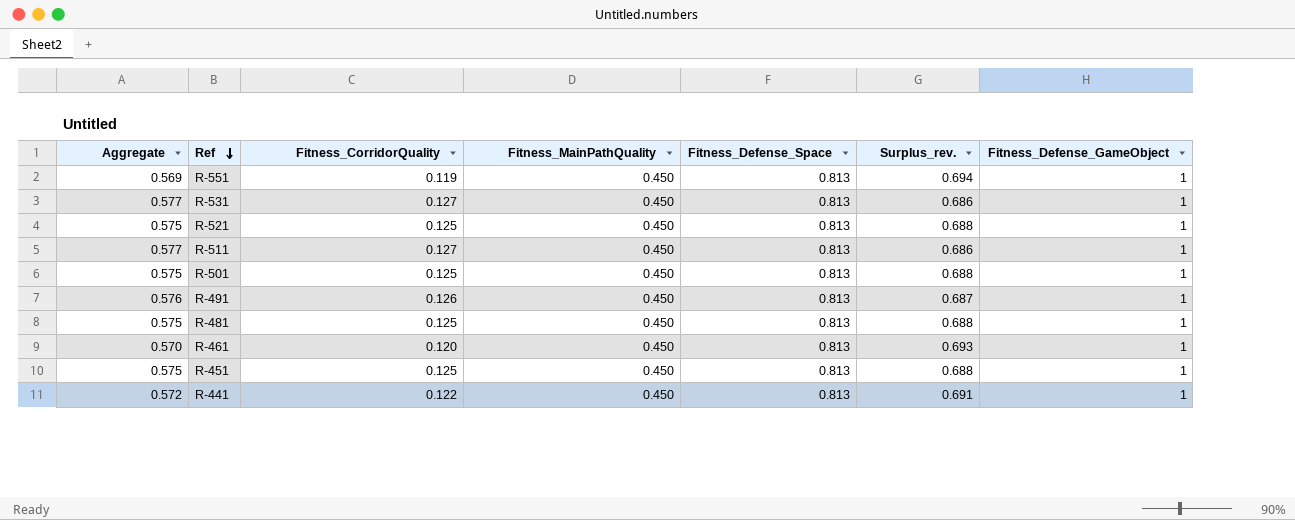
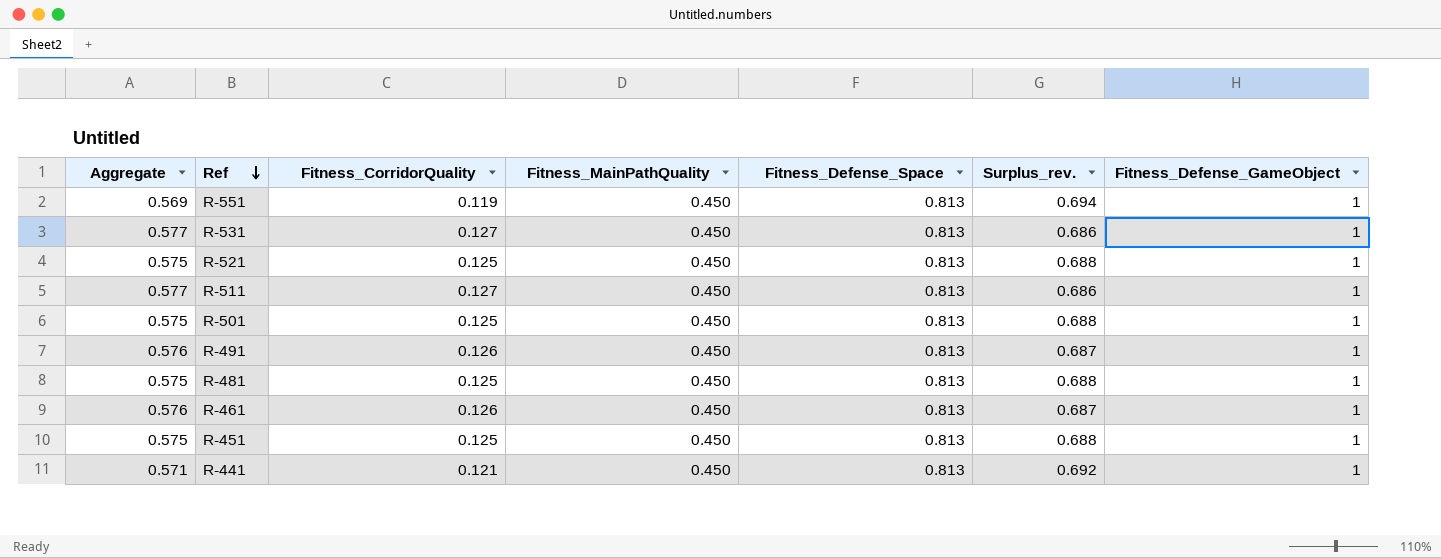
R-461 | Aggregate: 0.570 -> 0.576
R-461 | Fitness_CorridorQuality: 0.120 -> 0.126
R-461 | Surplus_rev.: 0.693 -> 0.687
R-441 | Aggregate: 0.572 -> 0.571
R-441 | Fitness_CorridorQuality: 0.122 -> 0.121
R-441 | Surplus_rev.: 0.691 -> 0.692

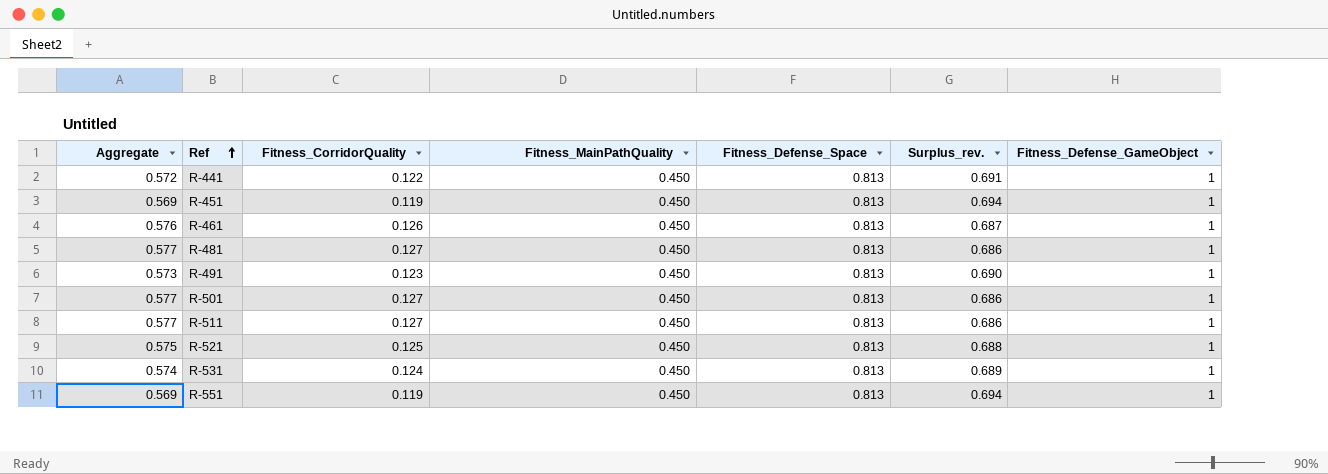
row order: Ref descending -> Ref ascending
R-441 | Aggregate: 0.571 -> 0.572
R-441 | Fitness_CorridorQuality: 0.121 -> 0.122
R-441 | Surplus_rev.: 0.692 -> 0.691
R-451 | Aggregate: 0.575 -> 0.569
R-451 | Fitness_CorridorQuality: 0.125 -> 0.119
R-451 | Surplus_rev.: 0.688 -> 0.694
R-481 | Aggregate: 0.575 -> 0.577
R-481 | Fitness_CorridorQuality: 0.125 -> 0.127
R-481 | Surplus_rev.: 0.688 -> 0.686
R-491 | Aggregate: 0.576 -> 0.573
R-491 | Fitness_CorridorQuality: 0.126 -> 0.123
R-491 | Surplus_rev.: 0.687 -> 0.690
R-501 | Aggregate: 0.575 -> 0.577
R-501 | Fitness_CorridorQuality: 0.125 -> 0.127
R-501 | Surplus_rev.: 0.688 -> 0.686
R-531 | Aggregate: 0.577 -> 0.574
R-531 | Fitness_CorridorQuality: 0.127 -> 0.124
R-531 | Surplus_rev.: 0.686 -> 0.689

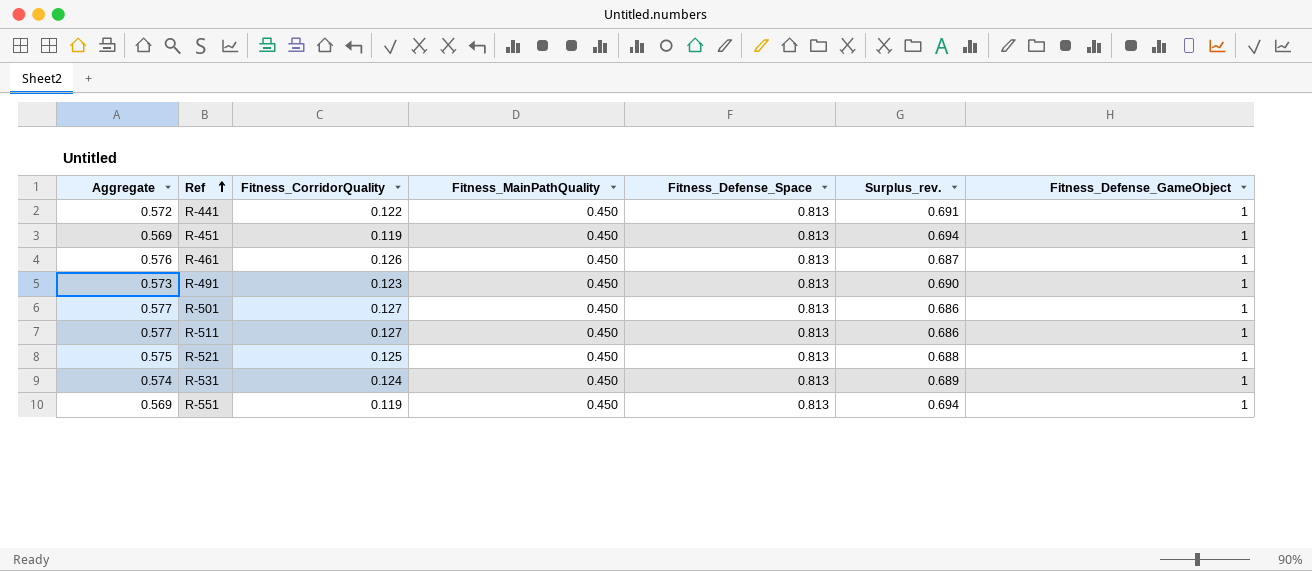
row R-481: 0.577 | 0.127 | 0.450 | 0.813 | 0.686 | 1 -> none

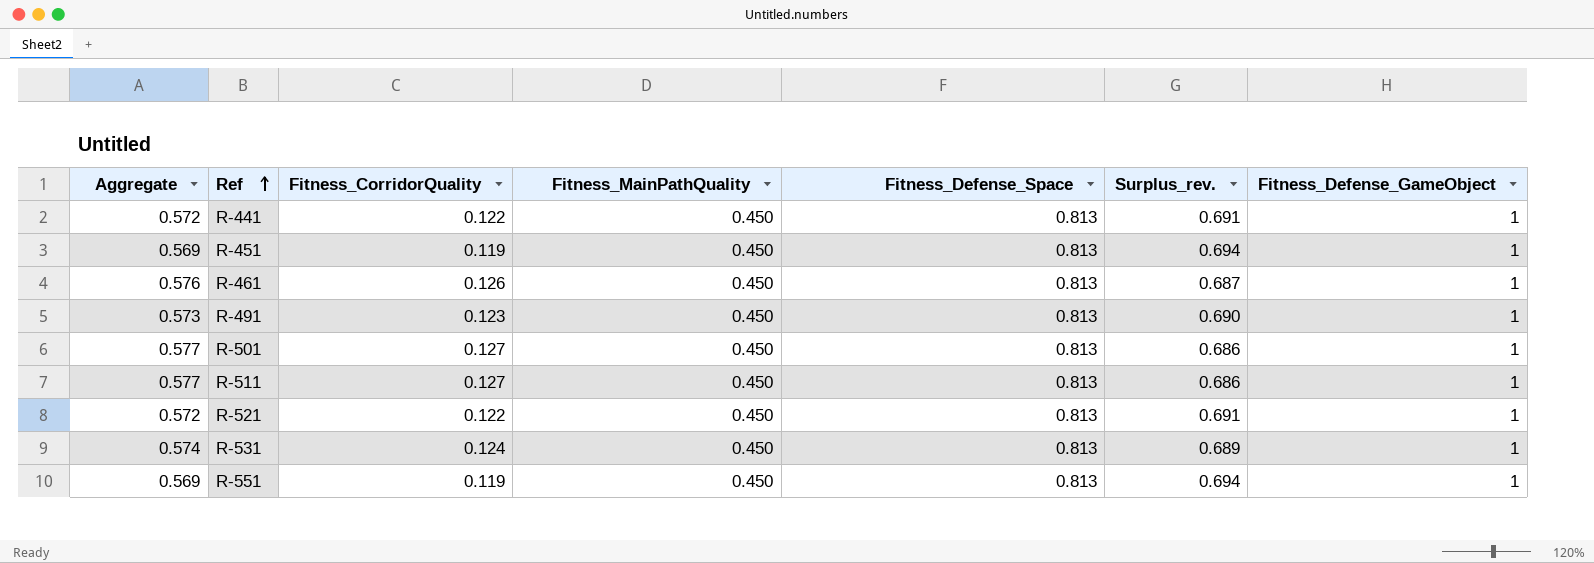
R-521 | Aggregate: 0.575 -> 0.572
R-521 | Fitness_CorridorQuality: 0.125 -> 0.122
R-521 | Surplus_rev.: 0.688 -> 0.691

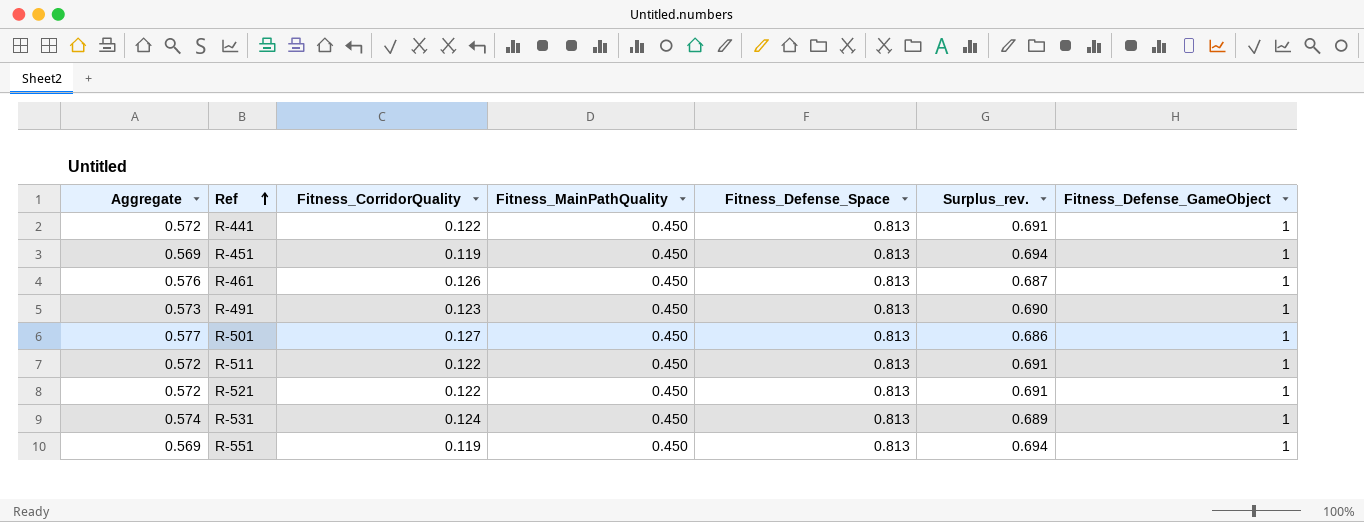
R-511 | Aggregate: 0.577 -> 0.572
R-511 | Fitness_CorridorQuality: 0.127 -> 0.122
R-511 | Surplus_rev.: 0.686 -> 0.691

